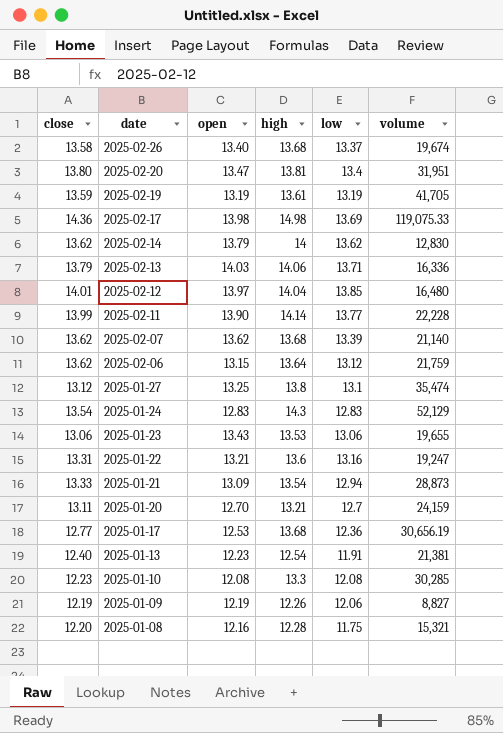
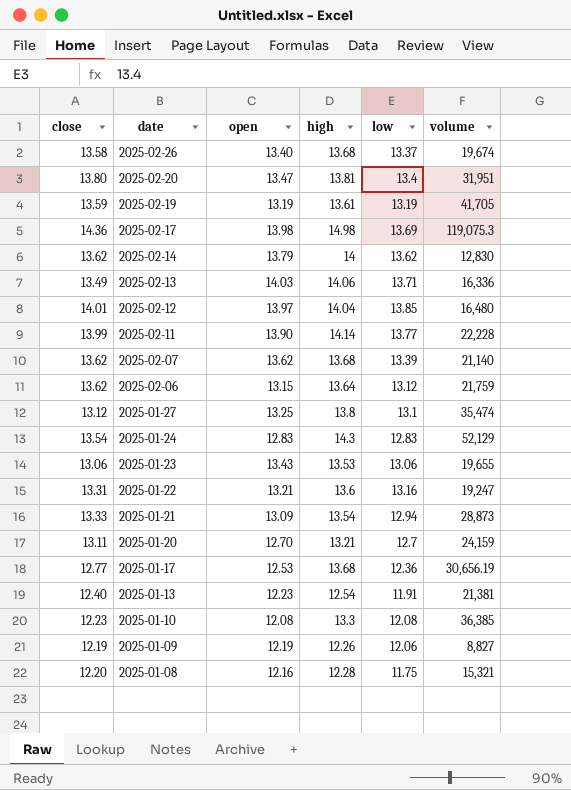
2025-02-17 | volume: 119,075.33 -> 119,075.3
2025-02-13 | close: 13.79 -> 13.49
2025-01-10 | volume: 30,285 -> 36,385

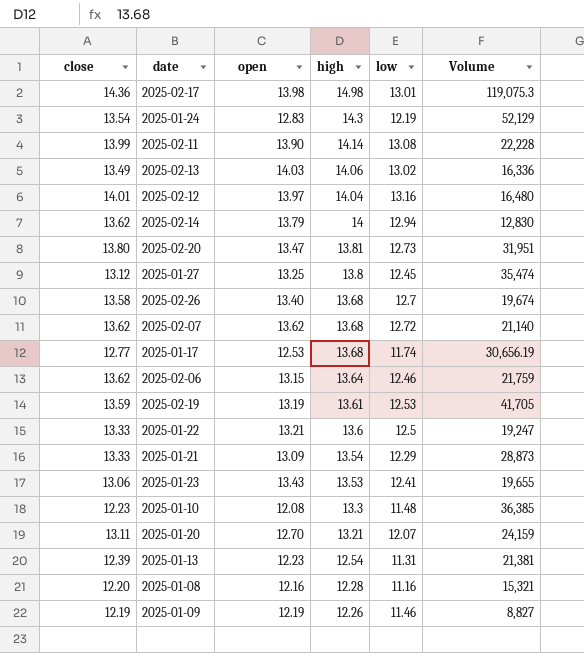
row order: date descending -> high descending
column name: volume -> Volume
2025-02-17 | low: 13.69 -> 13.01
2025-01-24 | low: 12.83 -> 12.19
2025-02-11 | low: 13.77 -> 13.08
2025-02-13 | low: 13.71 -> 13.02
2025-02-12 | low: 13.85 -> 13.16
2025-02-14 | low: 13.62 -> 12.94
2025-02-20 | low: 13.4 -> 12.73
2025-01-27 | low: 13.1 -> 12.45
2025-02-26 | low: 13.37 -> 12.7
2025-02-07 | low: 13.39 -> 12.72
2025-01-17 | low: 12.36 -> 11.74
2025-02-06 | low: 13.12 -> 12.46
2025-02-19 | low: 13.19 -> 12.53
2025-01-22 | close: 13.31 -> 13.33
2025-01-22 | low: 13.16 -> 12.5
2025-01-21 | low: 12.94 -> 12.29
2025-01-23 | low: 13.06 -> 12.41
2025-01-10 | low: 12.08 -> 11.48
2025-01-20 | low: 12.7 -> 12.07
2025-01-13 | close: 12.40 -> 12.39
2025-01-13 | low: 11.91 -> 11.31
2025-01-08 | low: 11.75 -> 11.16
2025-01-09 | low: 12.06 -> 11.46

